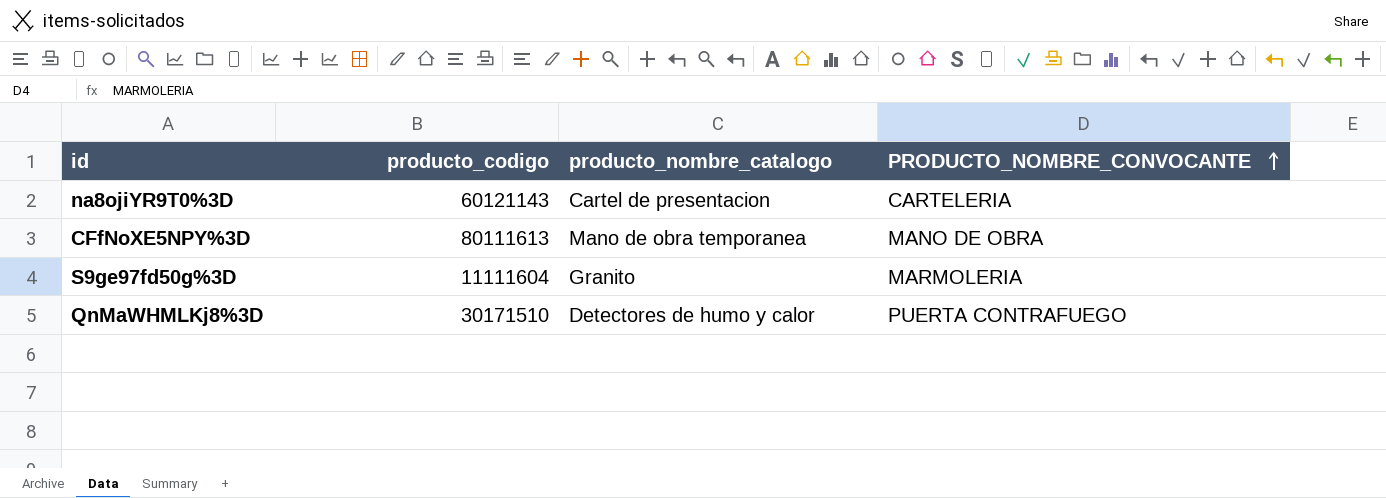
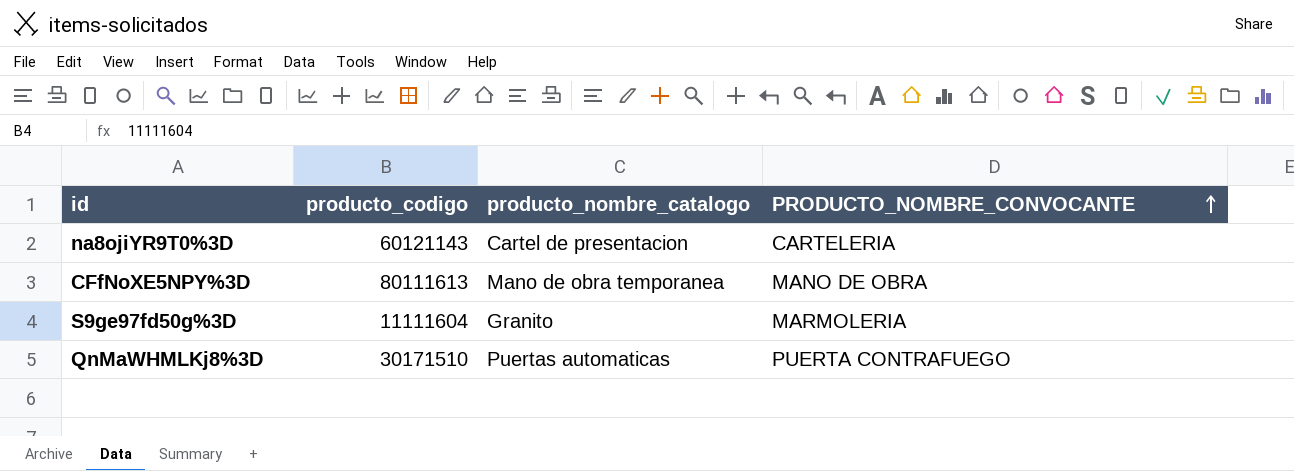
QnMaWHMLKj8%3D | producto_nombre_catalogo: Detectores de humo y calor -> Puertas automaticas

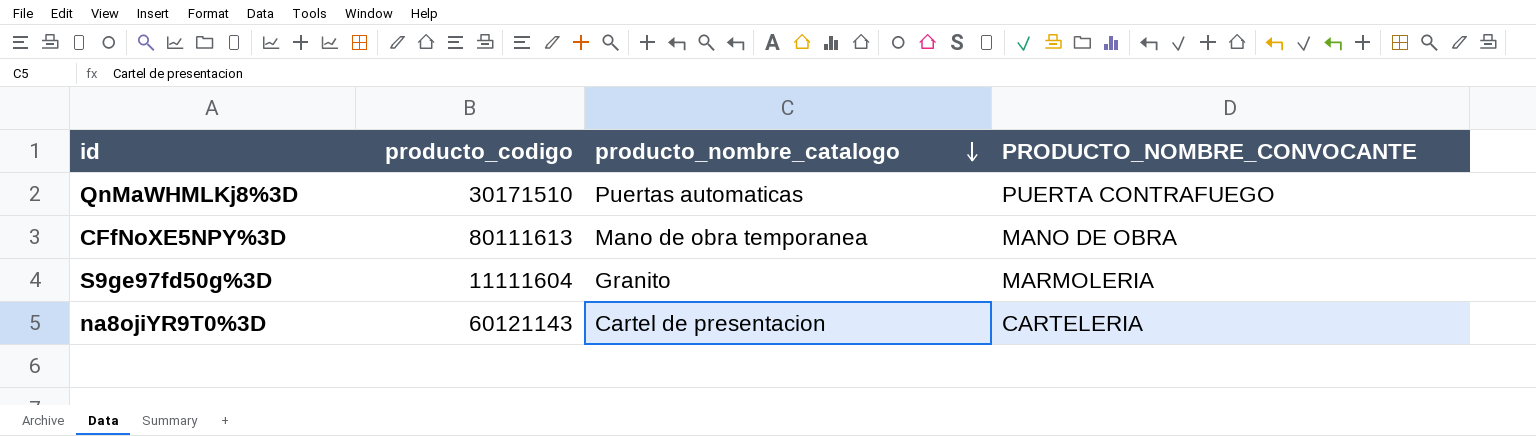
row order: PRODUCTO_NOMBRE_CONVOCANTE ascending -> producto_nombre_catalogo descending

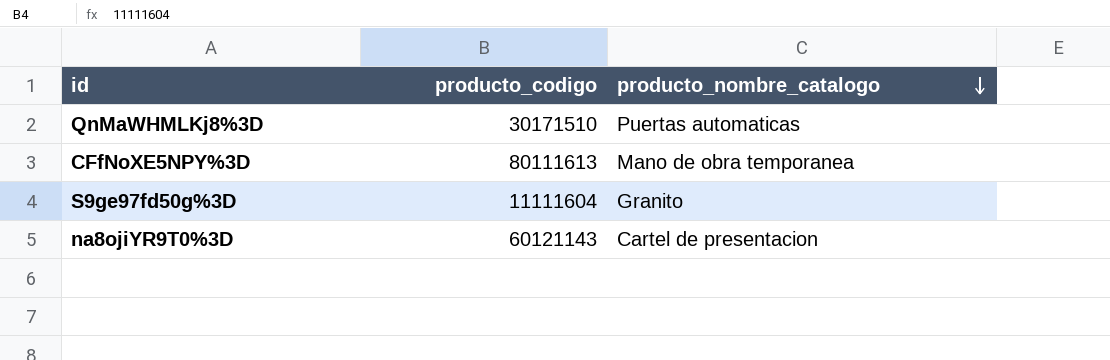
column PRODUCTO_NOMBRE_CONVOCANTE | position: 4 -> none

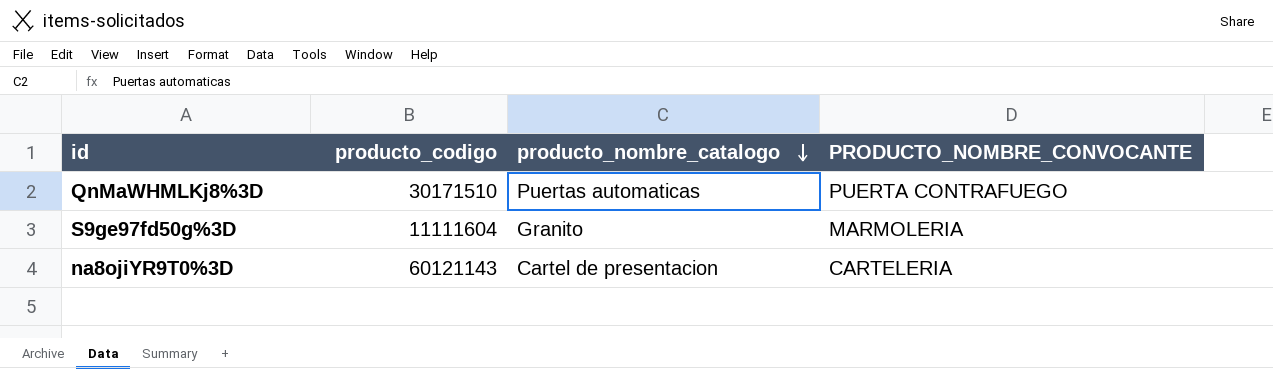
column PRODUCTO_NOMBRE_CONVOCANTE | position: none -> 4
row CFfNoXE5NPY%3D: 80111613 | Mano de obra temporanea -> none

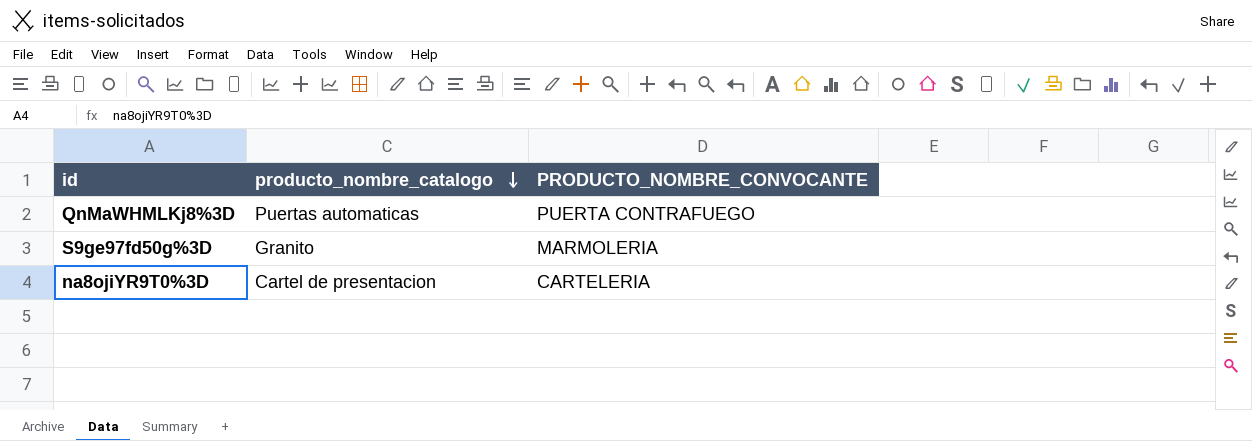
column producto_codigo | position: 2 -> none

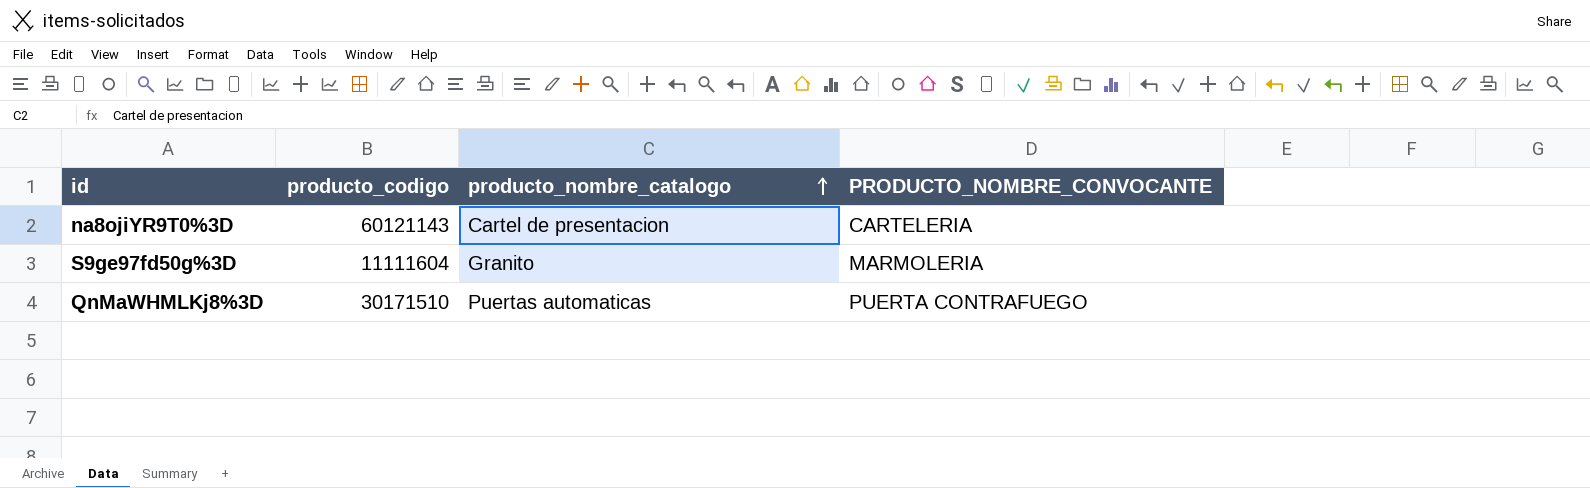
row order: producto_nombre_catalogo descending -> producto_nombre_catalogo ascending
column producto_codigo | position: none -> 2

